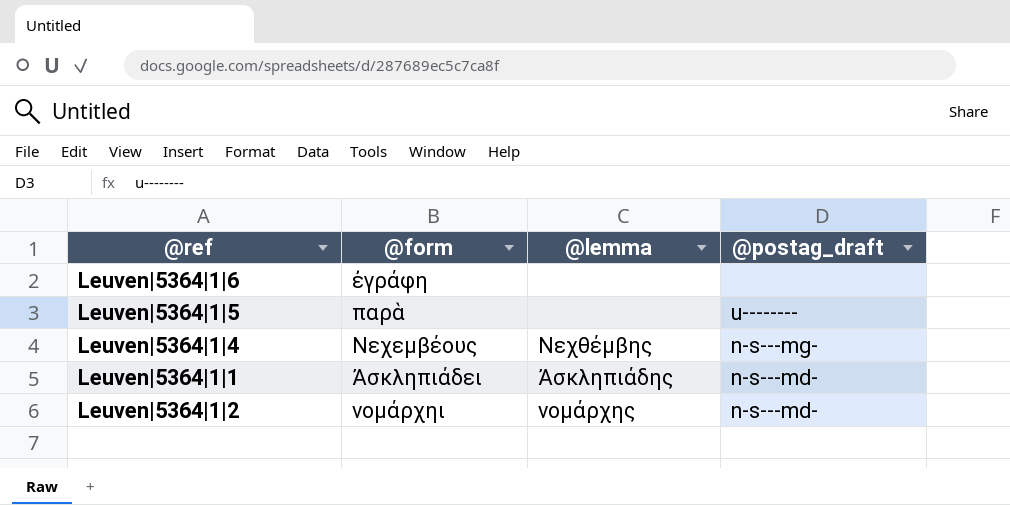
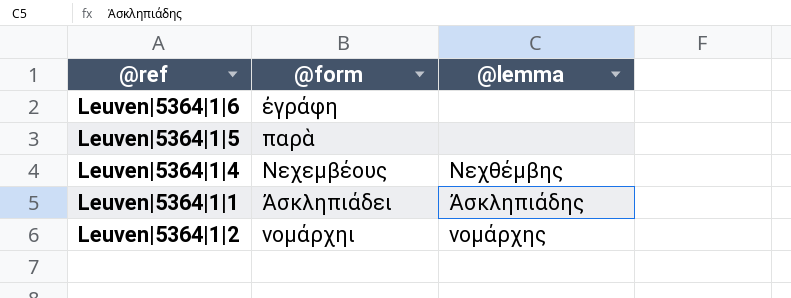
column @postag_draft | position: 4 -> none

